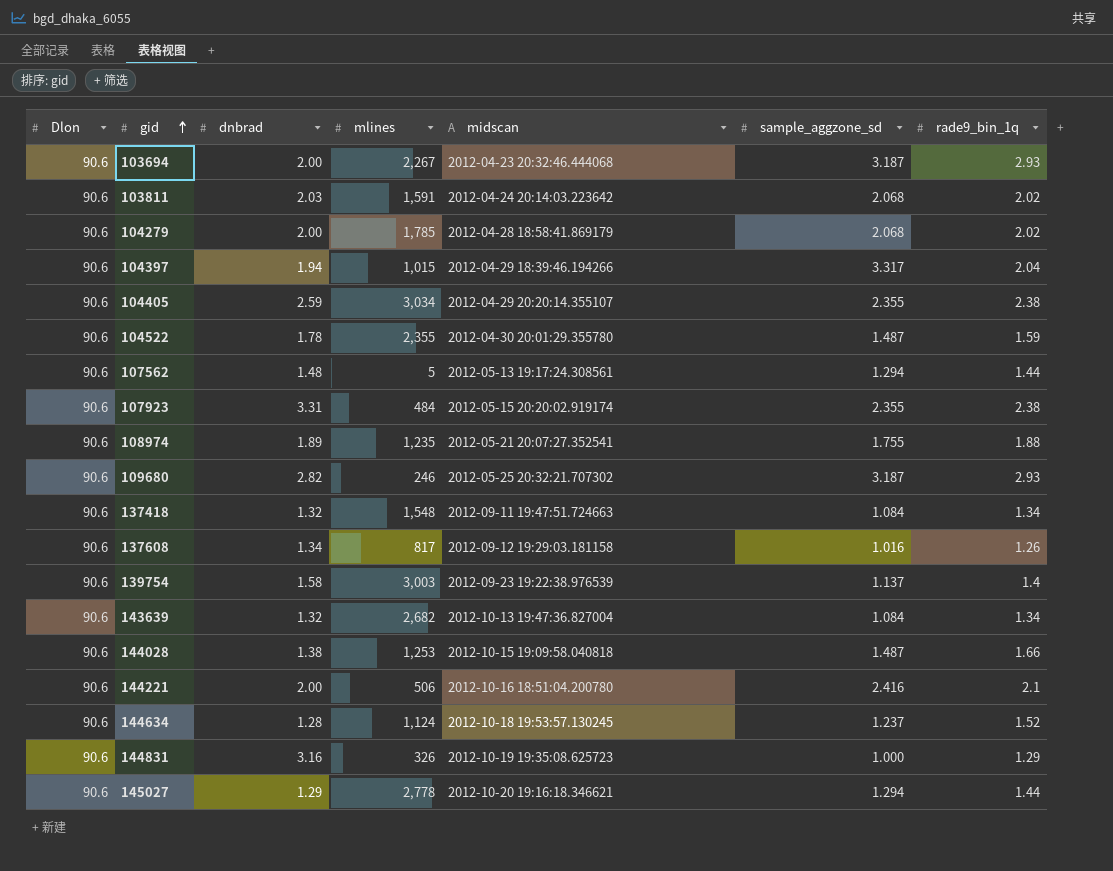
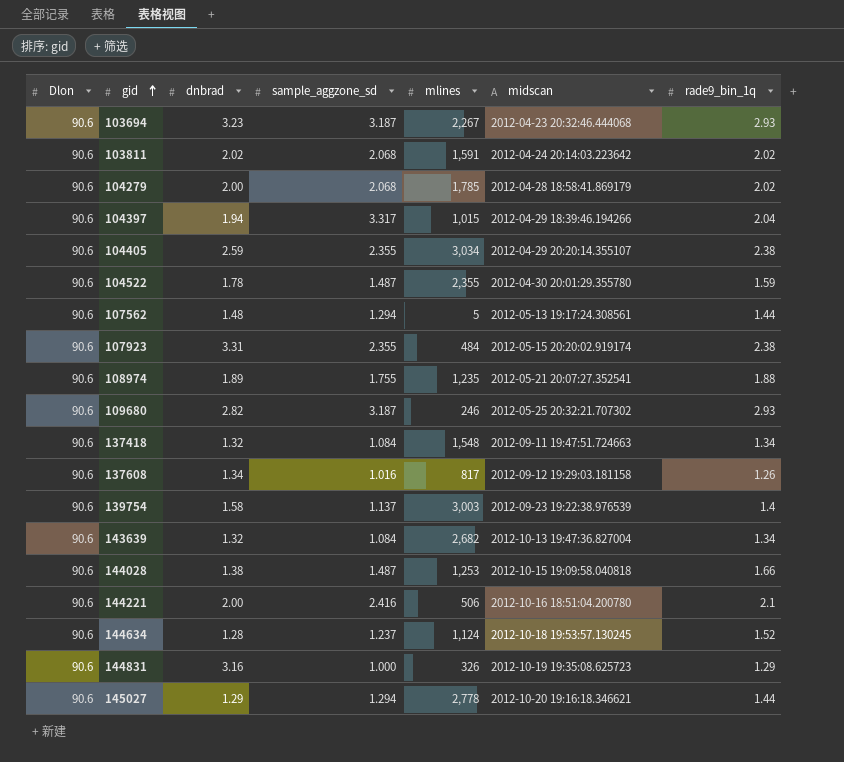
column sample_aggzone_sd | position: 6 -> 4
103694 | dnbrad: 2.00 -> 3.23
103811 | dnbrad: 2.03 -> 2.02

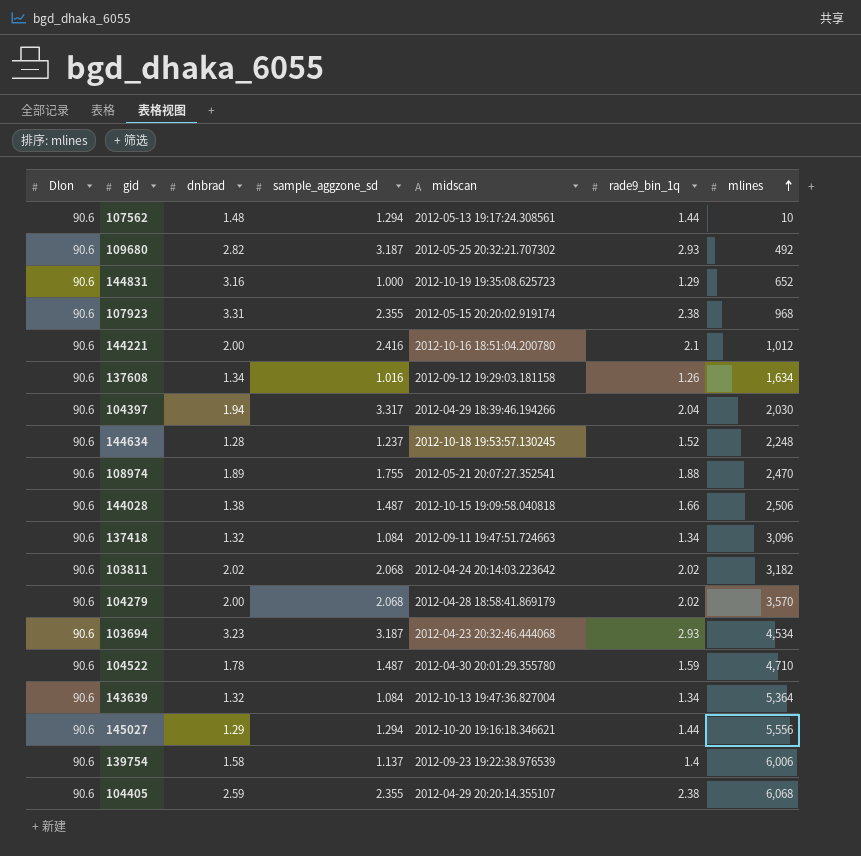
row order: gid ascending -> mlines ascending
column mlines | position: 5 -> 7
107562 | mlines: 5 -> 10
109680 | mlines: 246 -> 492
144831 | mlines: 326 -> 652
107923 | mlines: 484 -> 968
144221 | mlines: 506 -> 1,012
137608 | mlines: 817 -> 1,634
104397 | mlines: 1,015 -> 2,030
144634 | mlines: 1,124 -> 2,248
108974 | mlines: 1,235 -> 2,470
144028 | mlines: 1,253 -> 2,506
137418 | mlines: 1,548 -> 3,096
103811 | mlines: 1,591 -> 3,182
104279 | mlines: 1,785 -> 3,570
103694 | mlines: 2,267 -> 4,534
104522 | mlines: 2,355 -> 4,710
143639 | mlines: 2,682 -> 5,364
145027 | mlines: 2,778 -> 5,556
139754 | mlines: 3,003 -> 6,006
104405 | mlines: 3,034 -> 6,068

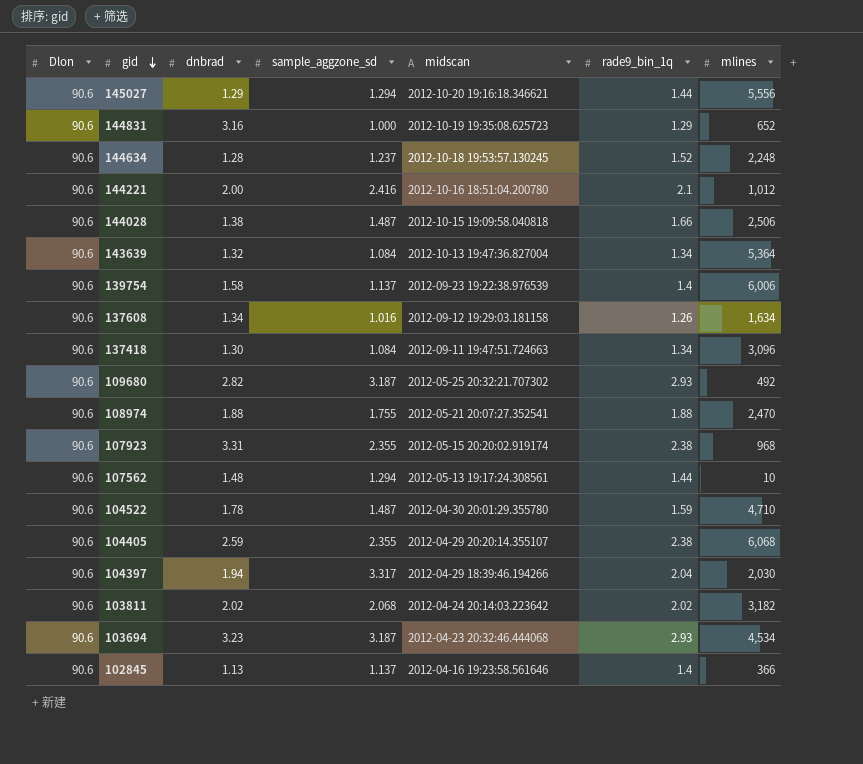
row order: mlines ascending -> gid descending
row 104279: 90.6 | 2.00 | 2.068 | 2012-04-28 18:58:41.869179 | 2.02 | 3,570 -> none
137418 | dnbrad: 1.32 -> 1.30
108974 | dnbrad: 1.89 -> 1.88
row 102845: none -> 90.6 | 1.13 | 1.137 | 2012-04-16 19:23:58.561646 | 1.4 | 366

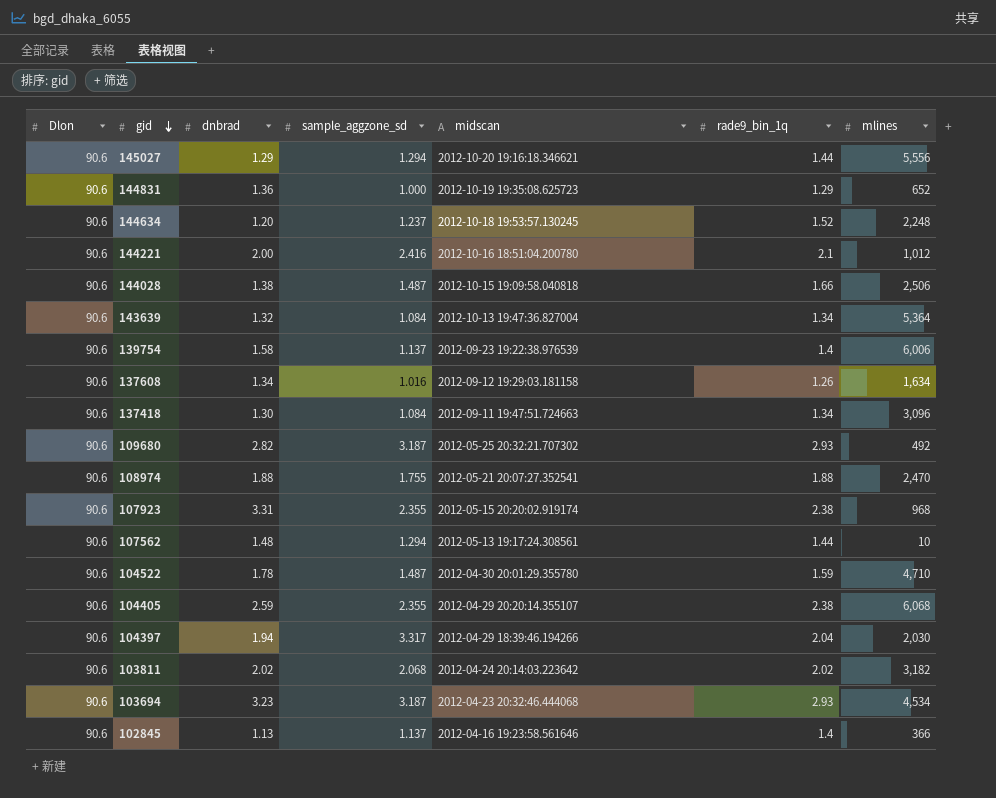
144831 | dnbrad: 3.16 -> 1.36
144634 | dnbrad: 1.28 -> 1.20

